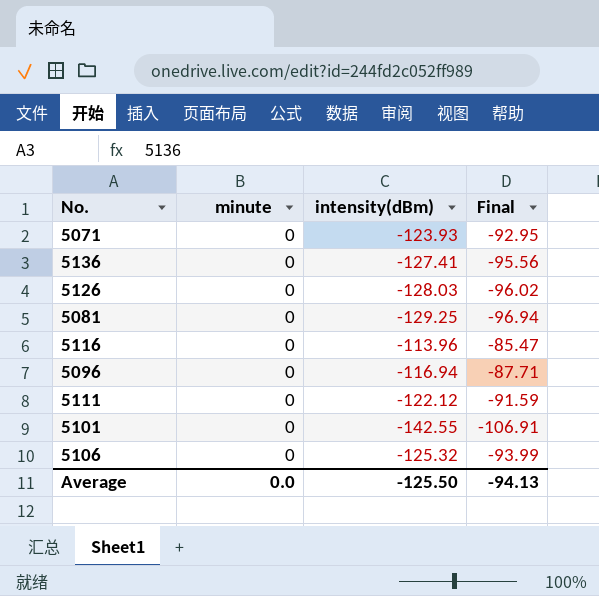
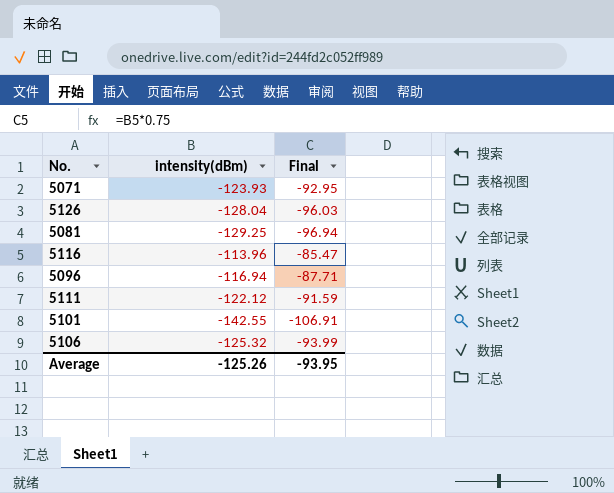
column minute | position: 2 -> none
row 5136: 0 | -127.41 | -95.56 -> none
5126 | intensity(dBm): -128.03 -> -128.04
5126 | Final: -96.02 -> -96.03
Average | intensity(dBm): -125.50 -> -125.26
Average | Final: -94.13 -> -93.95

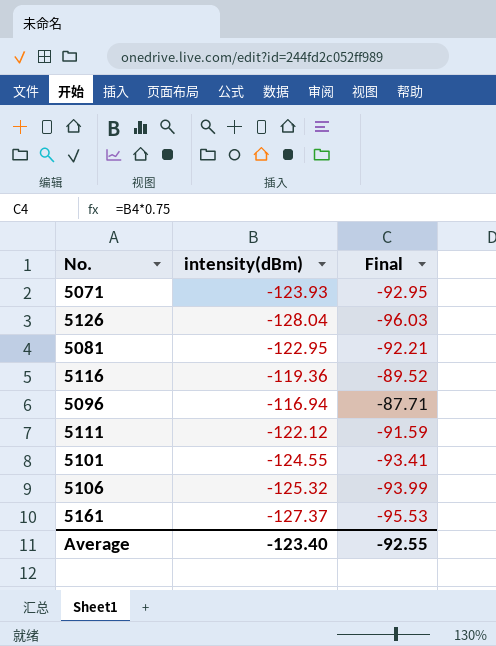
5081 | intensity(dBm): -129.25 -> -122.95
5081 | Final: -96.94 -> -92.21
5116 | intensity(dBm): -113.96 -> -119.36
5116 | Final: -85.47 -> -89.52
5101 | intensity(dBm): -142.55 -> -124.55
5101 | Final: -106.91 -> -93.41
row 5161: none -> -127.37 | -95.53
Average | intensity(dBm): -125.26 -> -123.40
Average | Final: -93.95 -> -92.55

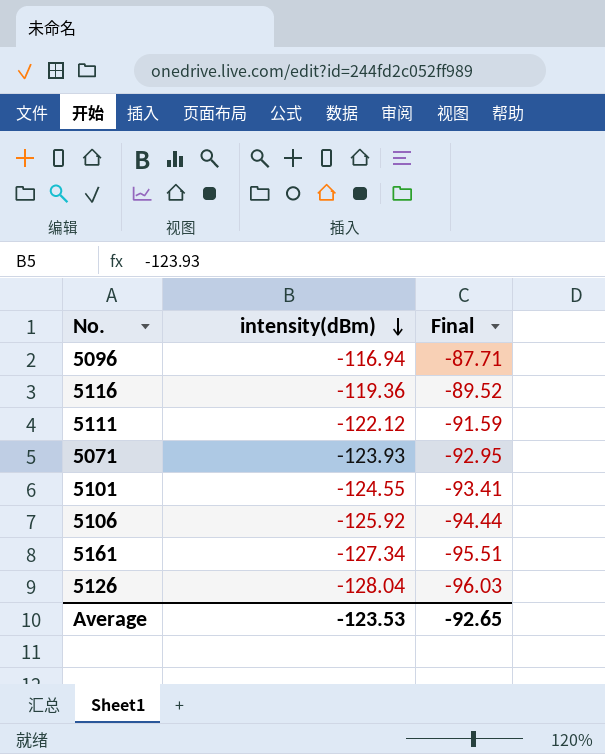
row order: none -> intensity(dBm) descending
row 5081: -122.95 | -92.21 -> none
5106 | intensity(dBm): -125.32 -> -125.92
5106 | Final: -93.99 -> -94.44
5161 | intensity(dBm): -127.37 -> -127.34
5161 | Final: -95.53 -> -95.51
Average | intensity(dBm): -123.40 -> -123.53
Average | Final: -92.55 -> -92.65

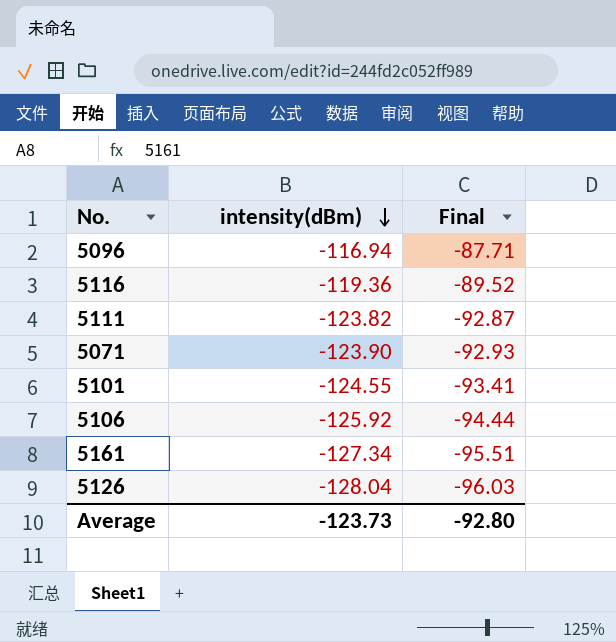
5111 | intensity(dBm): -122.12 -> -123.82
5111 | Final: -91.59 -> -92.87
5071 | intensity(dBm): -123.93 -> -123.90
5071 | Final: -92.95 -> -92.93
Average | intensity(dBm): -123.53 -> -123.73
Average | Final: -92.65 -> -92.80

